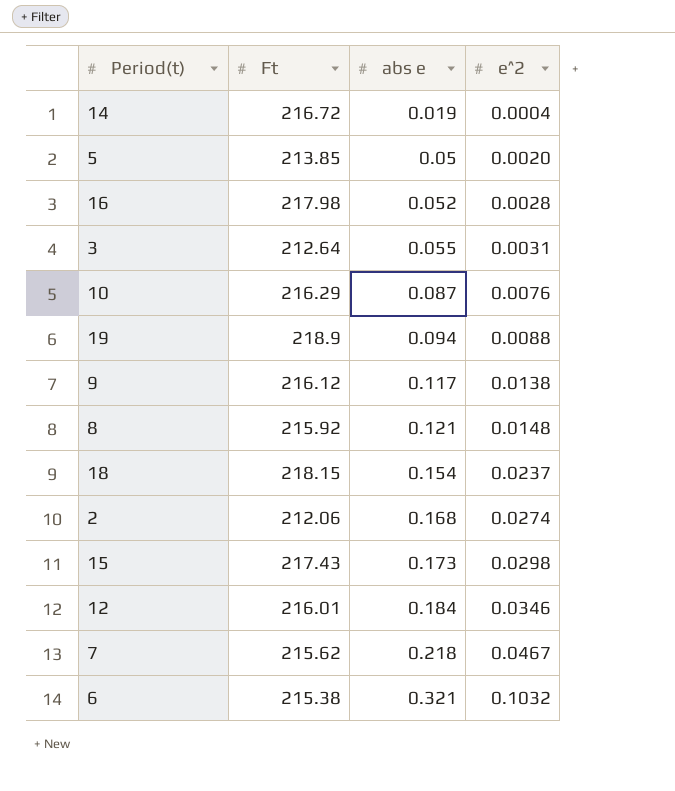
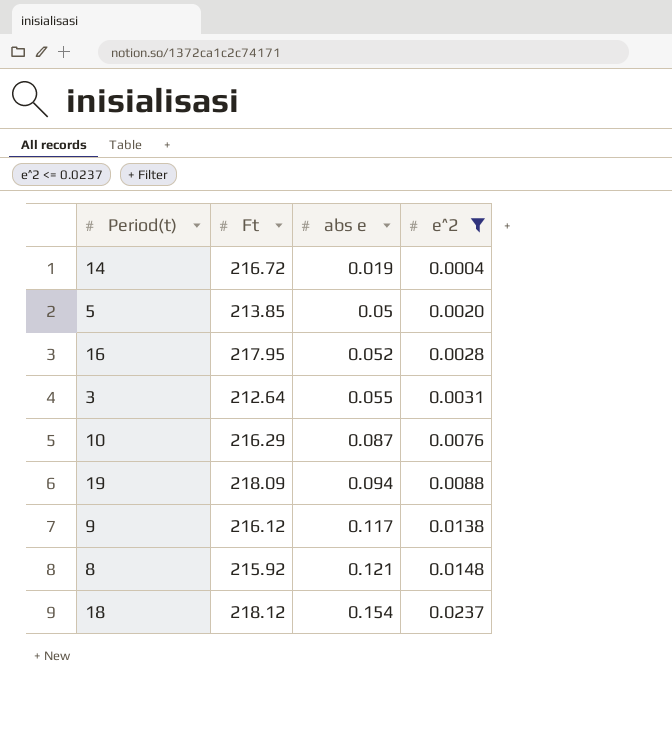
filter: none -> e^2 <= 0.0237
16 | Ft: 217.98 -> 217.95
19 | Ft: 218.9 -> 218.09
18 | Ft: 218.15 -> 218.12

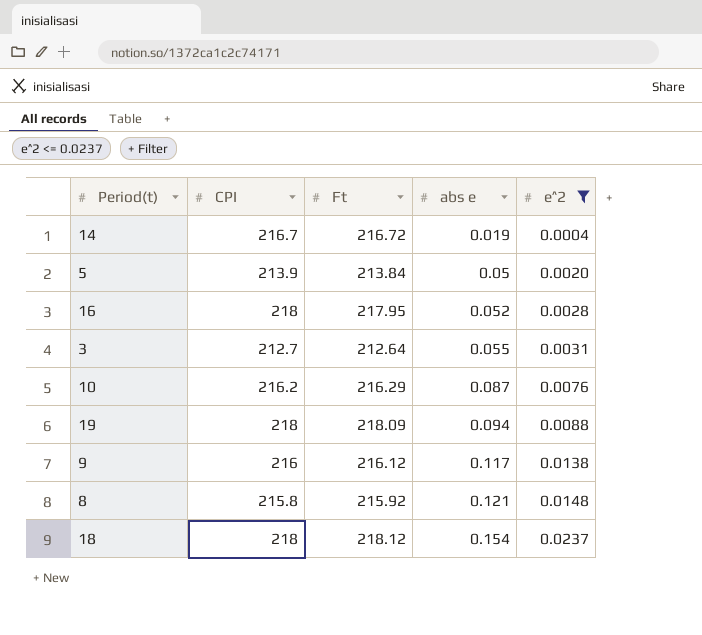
column CPI | position: none -> 2
5 | Ft: 213.85 -> 213.84

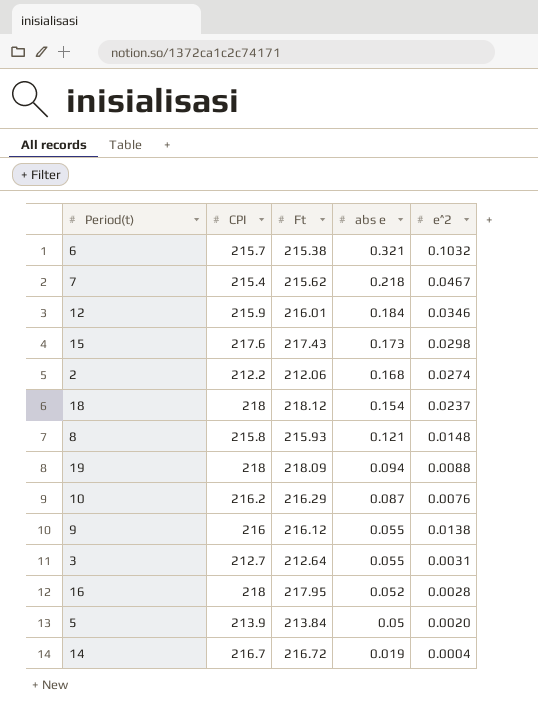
filter: e^2 <= 0.0237 -> none
row order: abs e ascending -> abs e descending
8 | Ft: 215.92 -> 215.93
9 | abs e: 0.117 -> 0.055

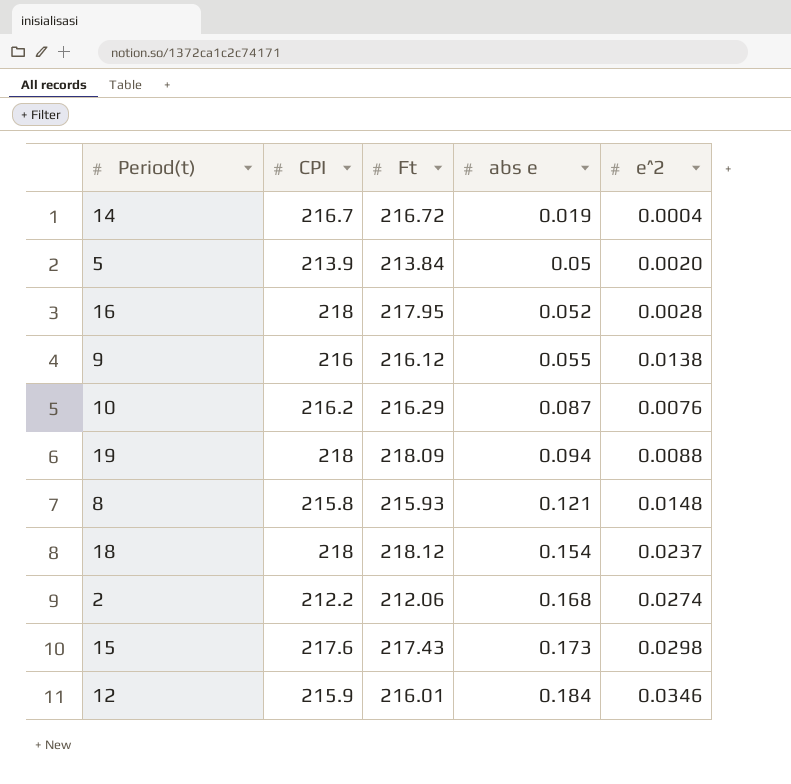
row order: abs e descending -> abs e ascending
row 6: 215.7 | 215.38 | 0.321 | 0.1032 -> none
row 7: 215.4 | 215.62 | 0.218 | 0.0467 -> none
row 3: 212.7 | 212.64 | 0.055 | 0.0031 -> none

